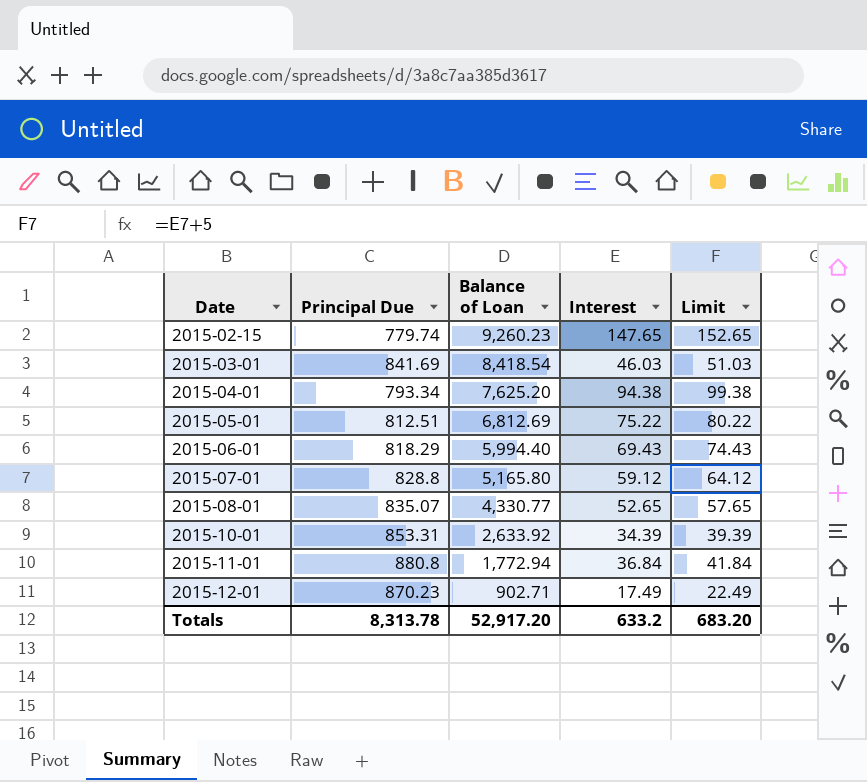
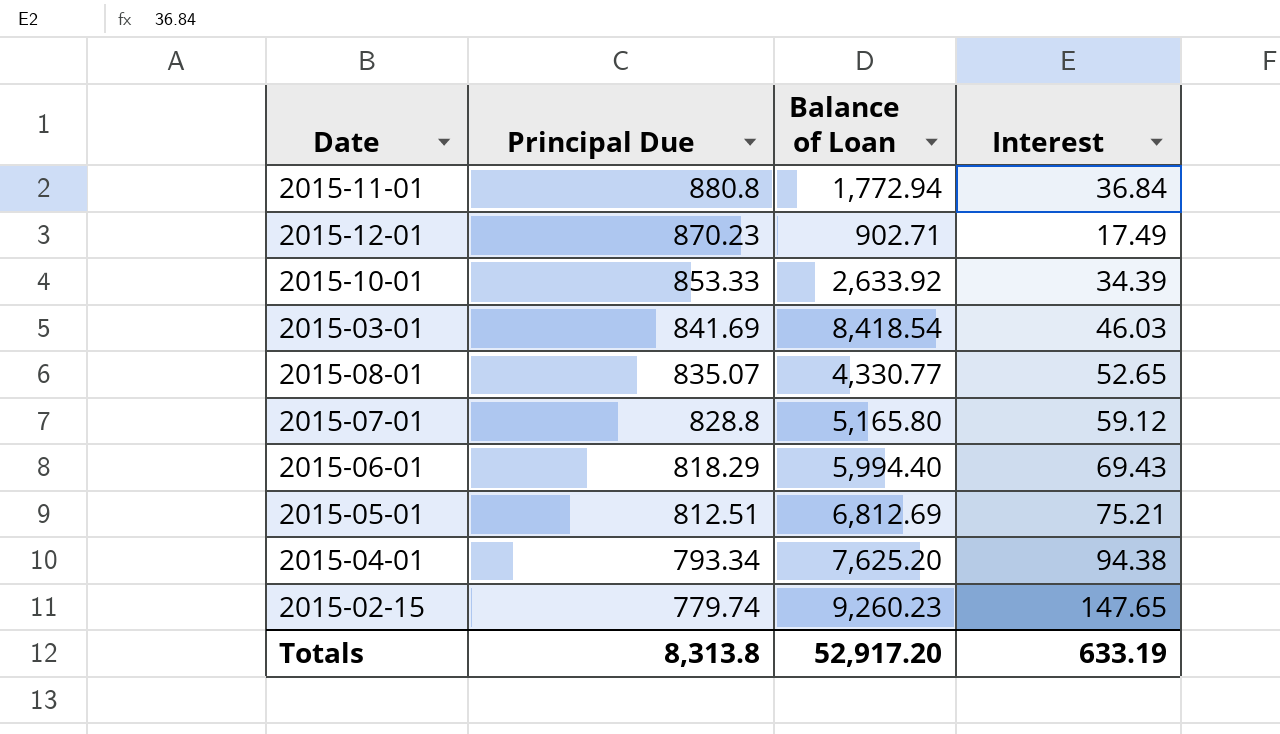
row order: Date ascending -> Principal Due descending
column Limit | formula: [Interest] + 5 -> none
2015-10-01 | Principal Due: 853.31 -> 853.33
2015-05-01 | Interest: 75.22 -> 75.21
Totals | Principal Due: 8,313.78 -> 8,313.8
Totals | Interest: 633.2 -> 633.19

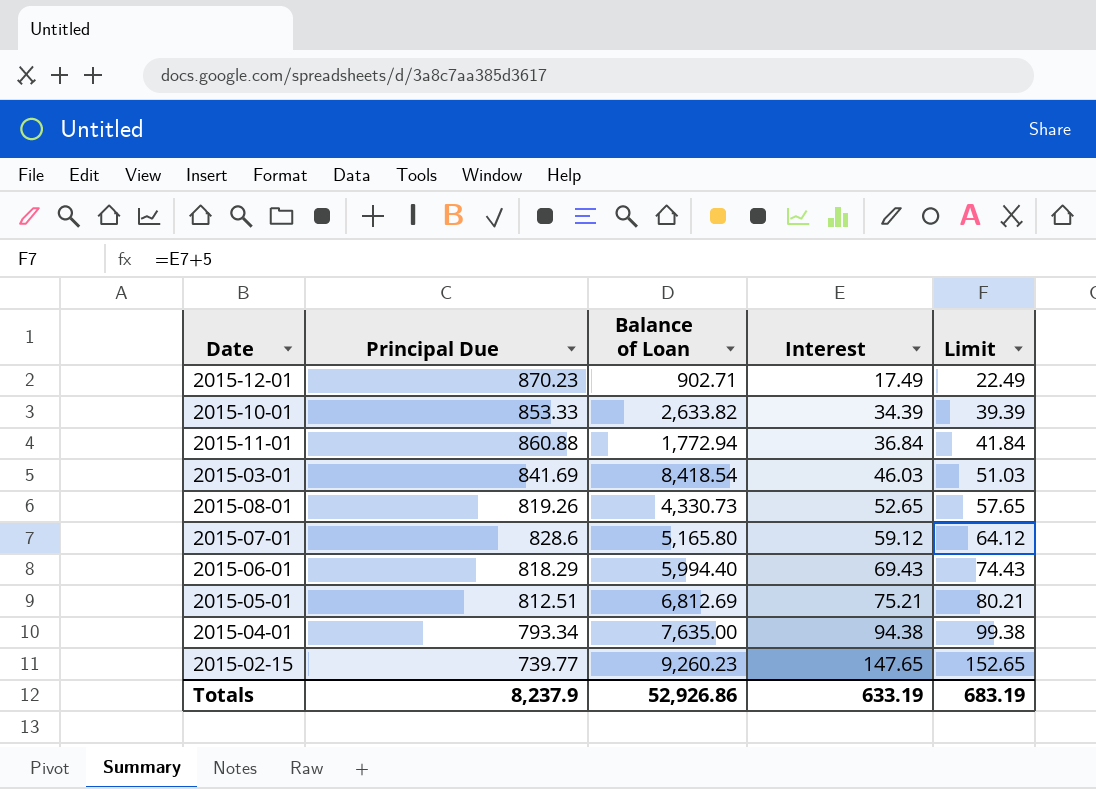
row order: Principal Due descending -> Interest ascending
column Limit | formula: none -> [Interest] + 5
2015-10-01 | Balance of Loan: 2,633.92 -> 2,633.82
2015-11-01 | Principal Due: 880.8 -> 860.88
2015-08-01 | Principal Due: 835.07 -> 819.26
2015-08-01 | Balance of Loan: 4,330.77 -> 4,330.73
2015-07-01 | Principal Due: 828.8 -> 828.6
2015-04-01 | Balance of Loan: 7,625.20 -> 7,635.00
2015-02-15 | Principal Due: 779.74 -> 739.77
Totals | Principal Due: 8,313.8 -> 8,237.9
Totals | Balance of Loan: 52,917.20 -> 52,926.86

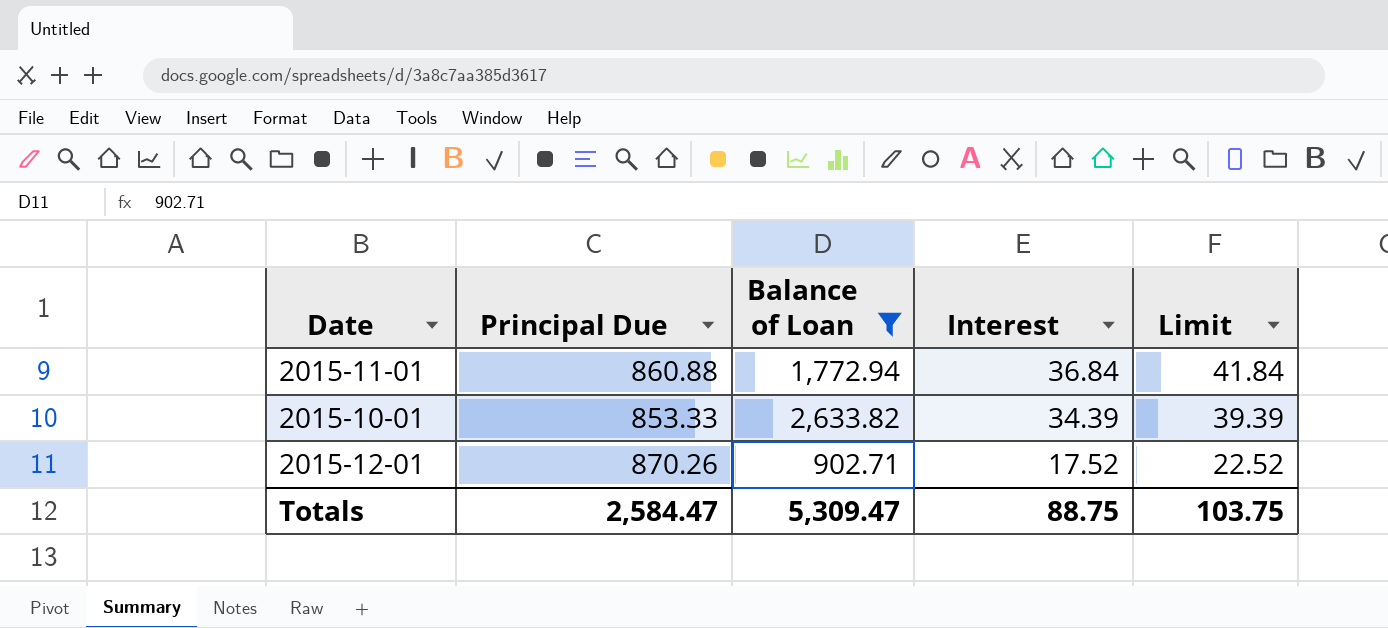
filter: none -> Balance of Loan <= 2,633.82
row order: Interest ascending -> Interest descending
2015-12-01 | Principal Due: 870.23 -> 870.26
2015-12-01 | Interest: 17.49 -> 17.52
2015-12-01 | Limit: 22.49 -> 22.52
Totals | Principal Due: 8,237.9 -> 2,584.47
Totals | Balance of Loan: 52,926.86 -> 5,309.47
Totals | Interest: 633.19 -> 88.75
Totals | Limit: 683.19 -> 103.75

